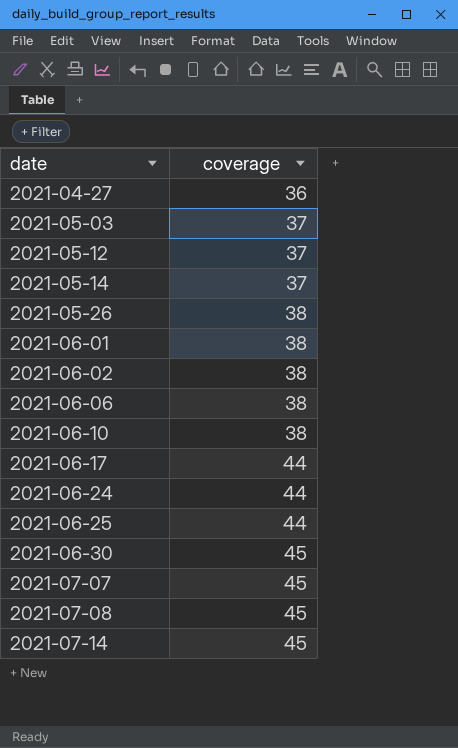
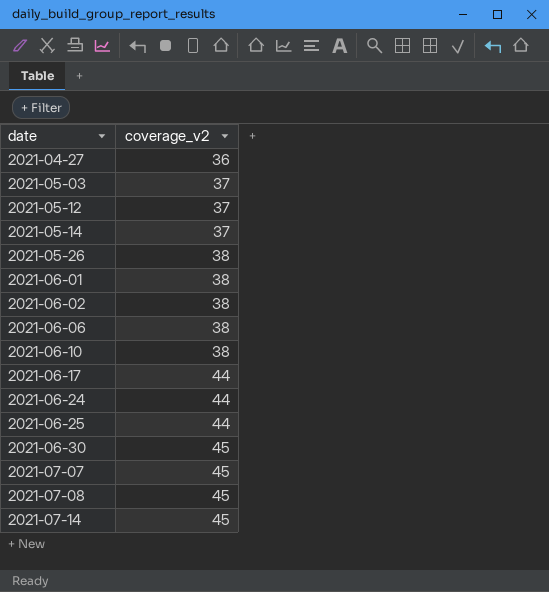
column name: coverage -> coverage_v2

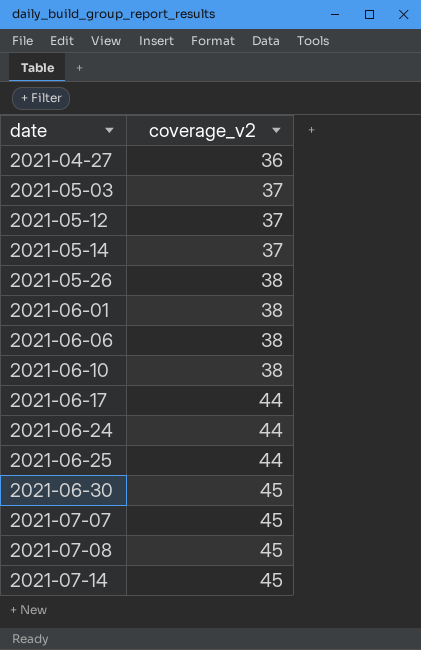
row 2021-06-02: 38 -> none

